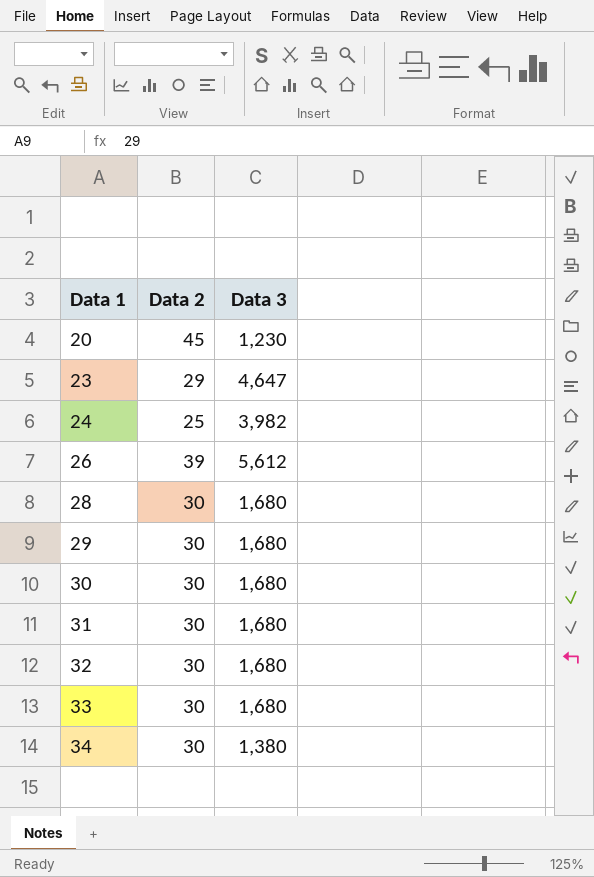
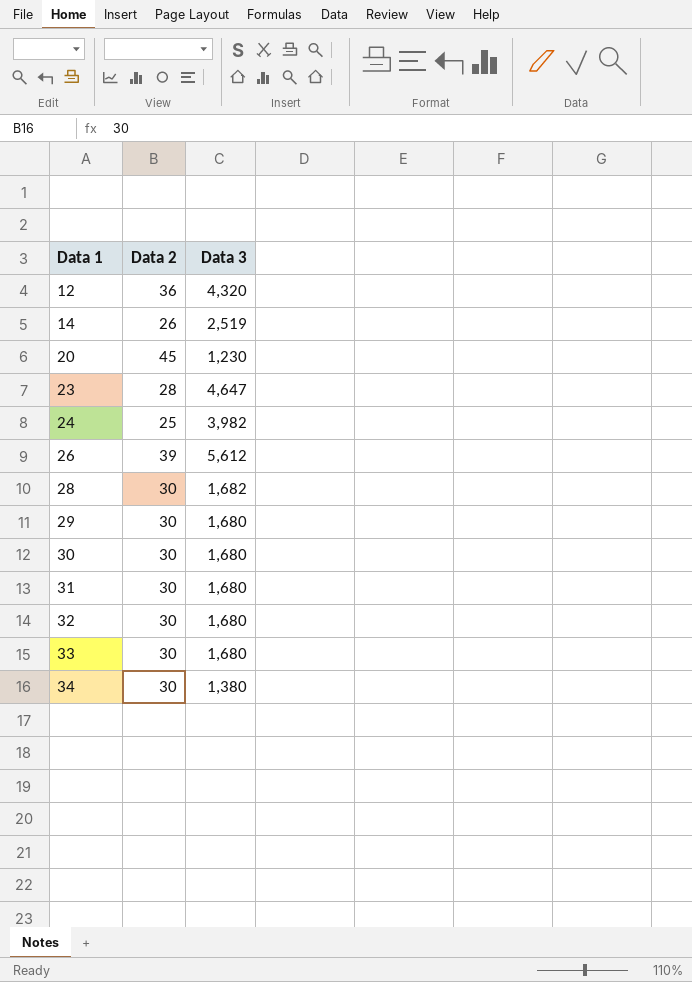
row 12: none -> 36 | 4,320
row 14: none -> 26 | 2,519
23 | Data 2: 29 -> 28
28 | Data 3: 1,680 -> 1,682

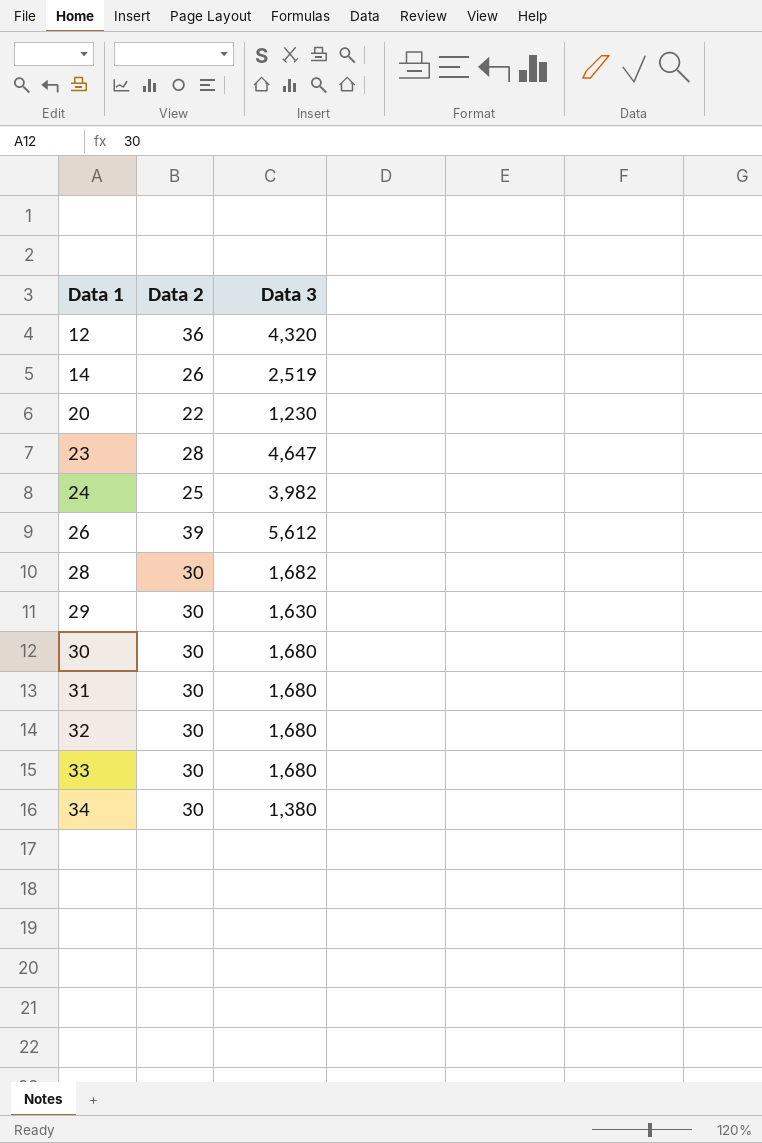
20 | Data 2: 45 -> 22
29 | Data 3: 1,680 -> 1,630

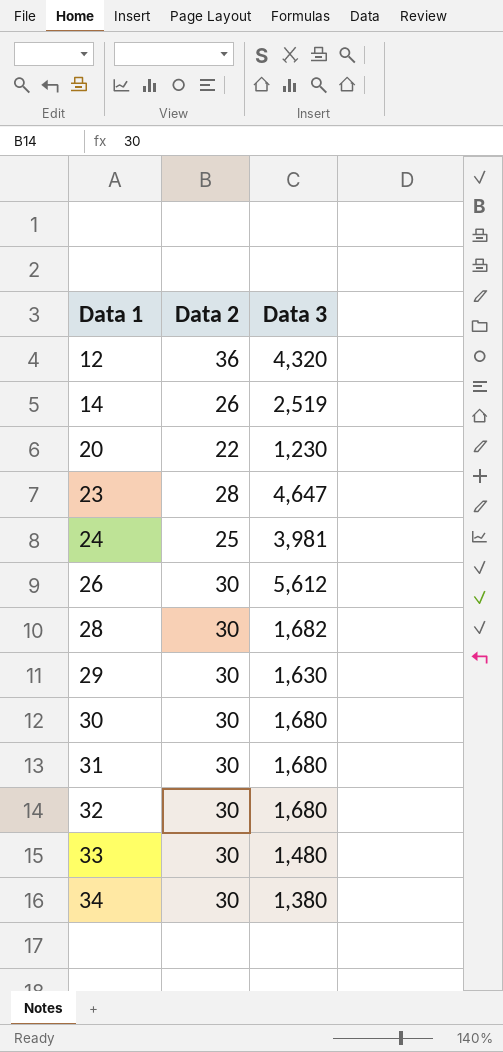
24 | Data 3: 3,982 -> 3,981
26 | Data 2: 39 -> 30
33 | Data 3: 1,680 -> 1,480

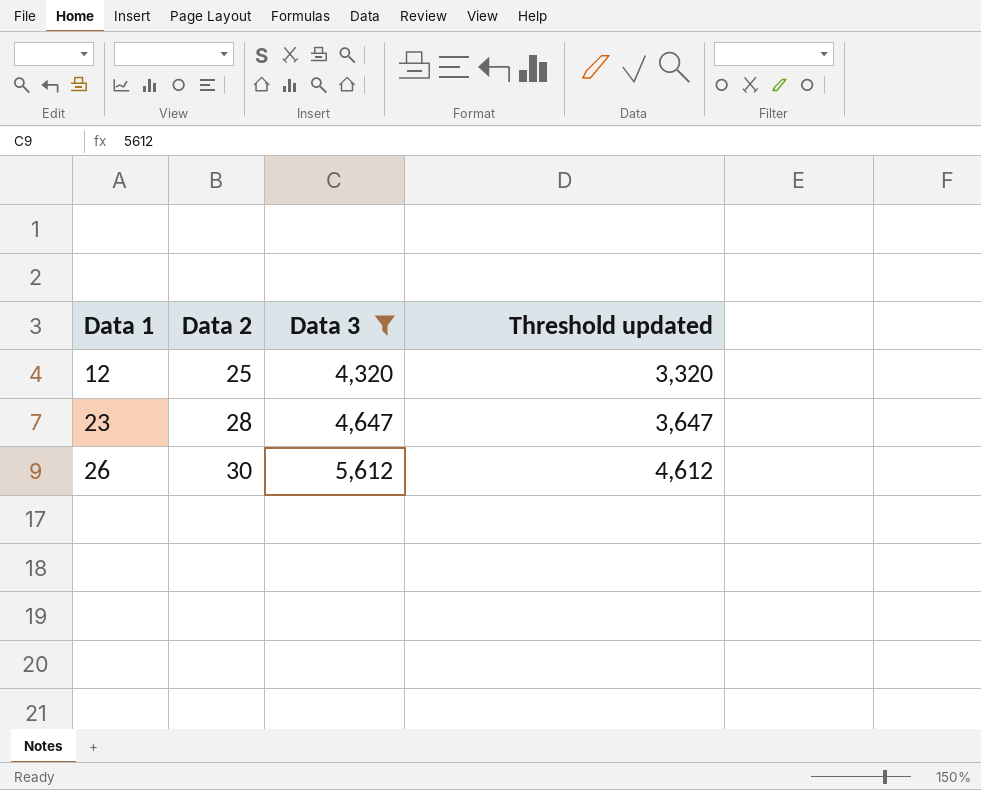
filter: none -> Data 3 >= 4,320
column Threshold updated | formula: none -> [Data 3] - 1000
12 | Data 2: 36 -> 25

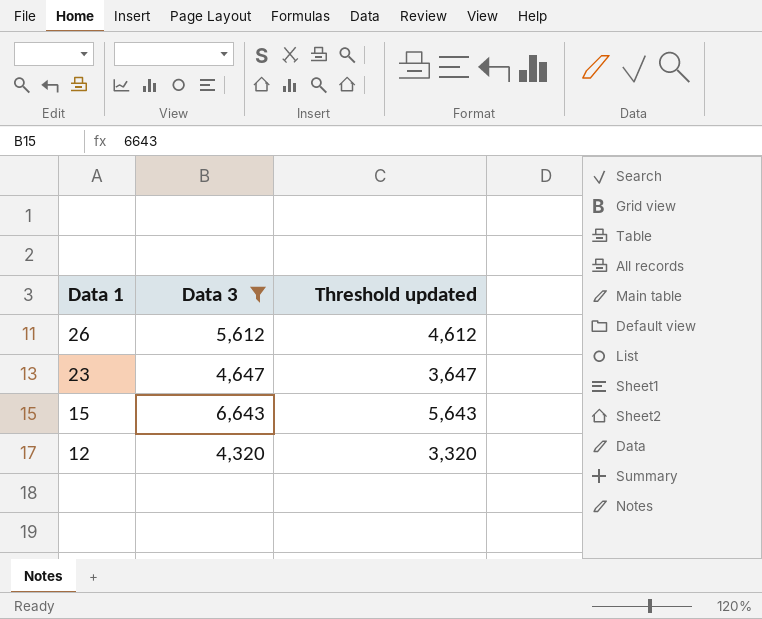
row order: Data 1 ascending -> Data 1 descending
column Data 2 | position: 2 -> none
row 15: none -> 6,643 | 5,643

